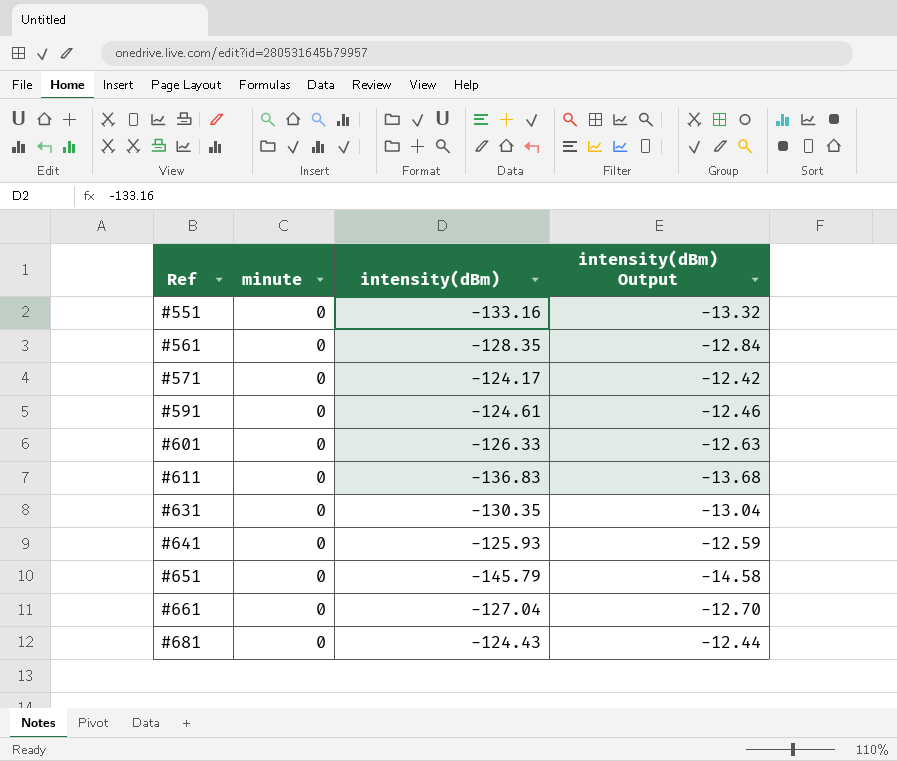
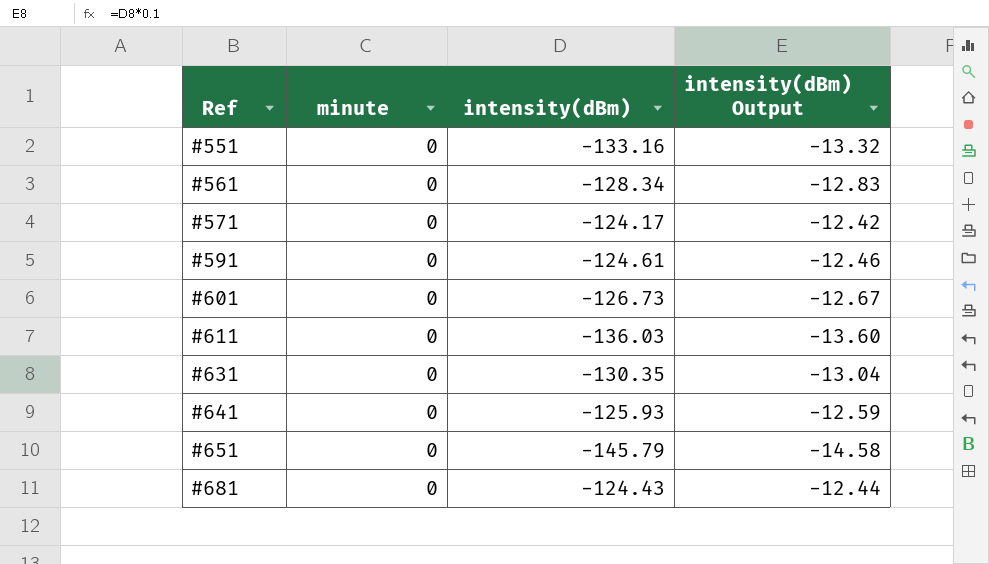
row #661: 0 | -127.04 | -12.70 -> none
#561 | intensity(dBm): -128.35 -> -128.34
#561 | intensity(dBm) Output: -12.84 -> -12.83
#601 | intensity(dBm): -126.33 -> -126.73
#601 | intensity(dBm) Output: -12.63 -> -12.67
#611 | intensity(dBm): -136.83 -> -136.03
#611 | intensity(dBm) Output: -13.68 -> -13.60

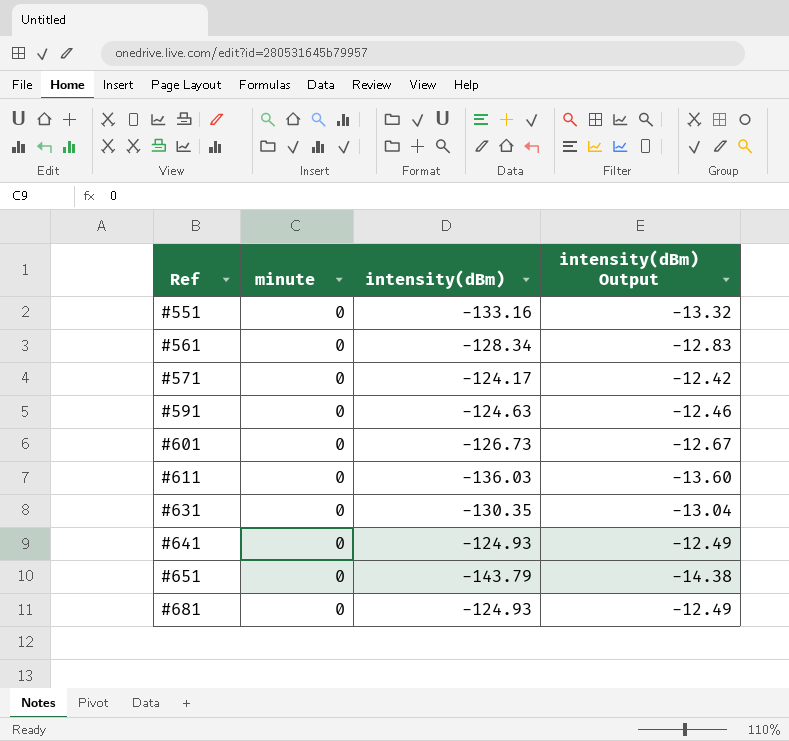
#591 | intensity(dBm): -124.61 -> -124.63
#641 | intensity(dBm): -125.93 -> -124.93
#641 | intensity(dBm) Output: -12.59 -> -12.49
#651 | intensity(dBm): -145.79 -> -143.79
#651 | intensity(dBm) Output: -14.58 -> -14.38
#681 | intensity(dBm): -124.43 -> -124.93
#681 | intensity(dBm) Output: -12.44 -> -12.49

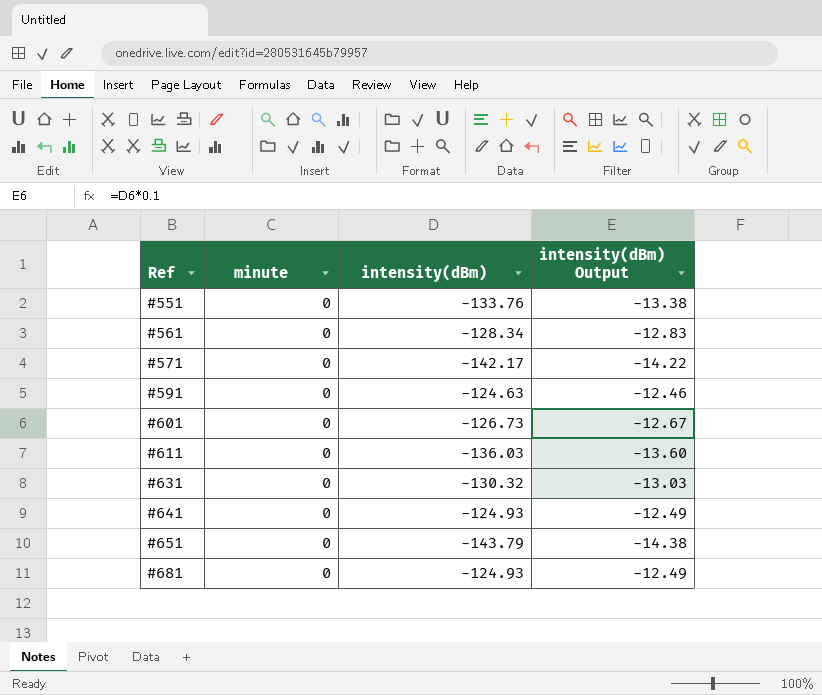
#551 | intensity(dBm): -133.16 -> -133.76
#551 | intensity(dBm) Output: -13.32 -> -13.38
#571 | intensity(dBm): -124.17 -> -142.17
#571 | intensity(dBm) Output: -12.42 -> -14.22
#631 | intensity(dBm): -130.35 -> -130.32
#631 | intensity(dBm) Output: -13.04 -> -13.03

